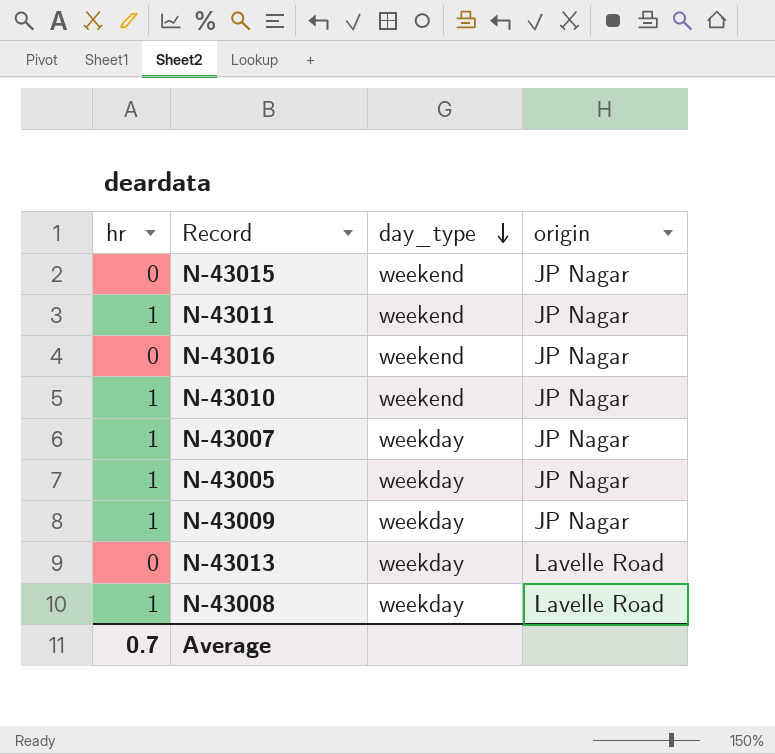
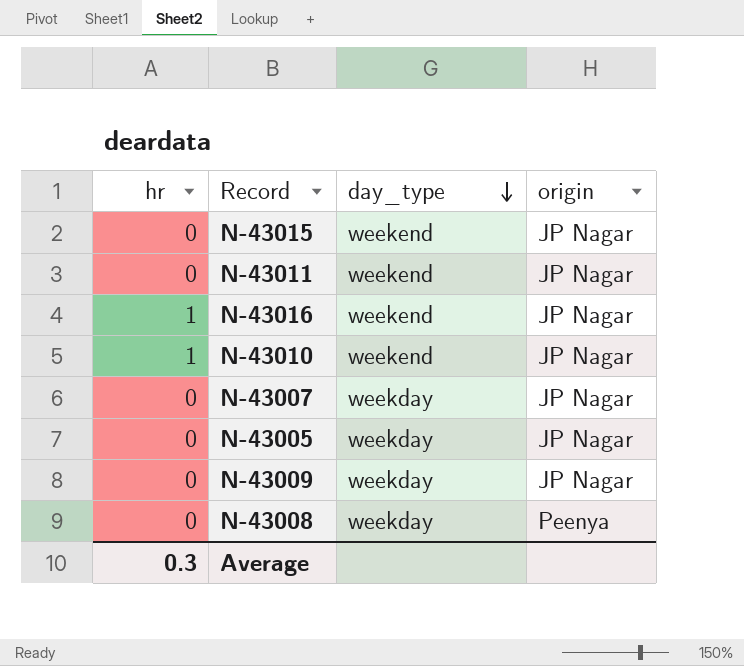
row N-43013: 0 | weekday | Lavelle Road -> none
N-43011 | hr: 1 -> 0
N-43016 | hr: 0 -> 1
N-43007 | hr: 1 -> 0
N-43005 | hr: 1 -> 0
N-43009 | hr: 1 -> 0
N-43008 | hr: 1 -> 0
N-43008 | origin: Lavelle Road -> Peenya
Average | hr: 0.7 -> 0.3

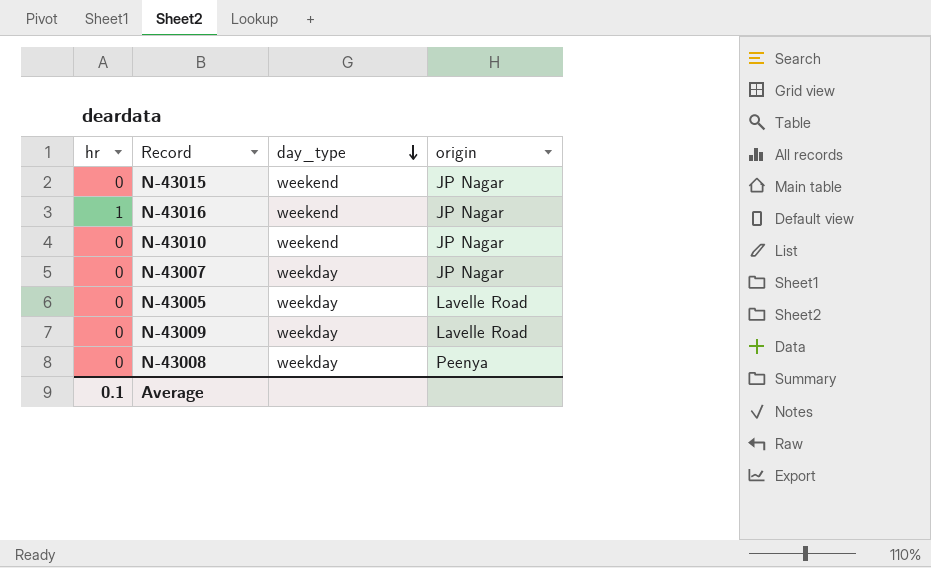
row N-43011: 0 | weekend | JP Nagar -> none
N-43010 | hr: 1 -> 0
N-43005 | origin: JP Nagar -> Lavelle Road
N-43009 | origin: JP Nagar -> Lavelle Road
Average | hr: 0.3 -> 0.1

